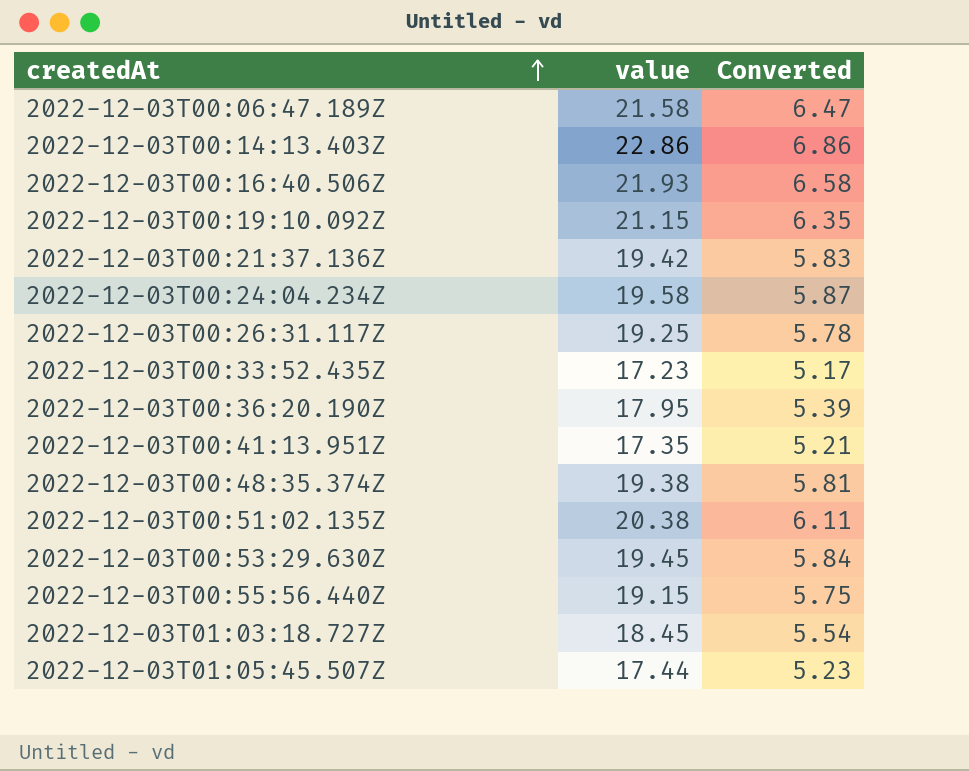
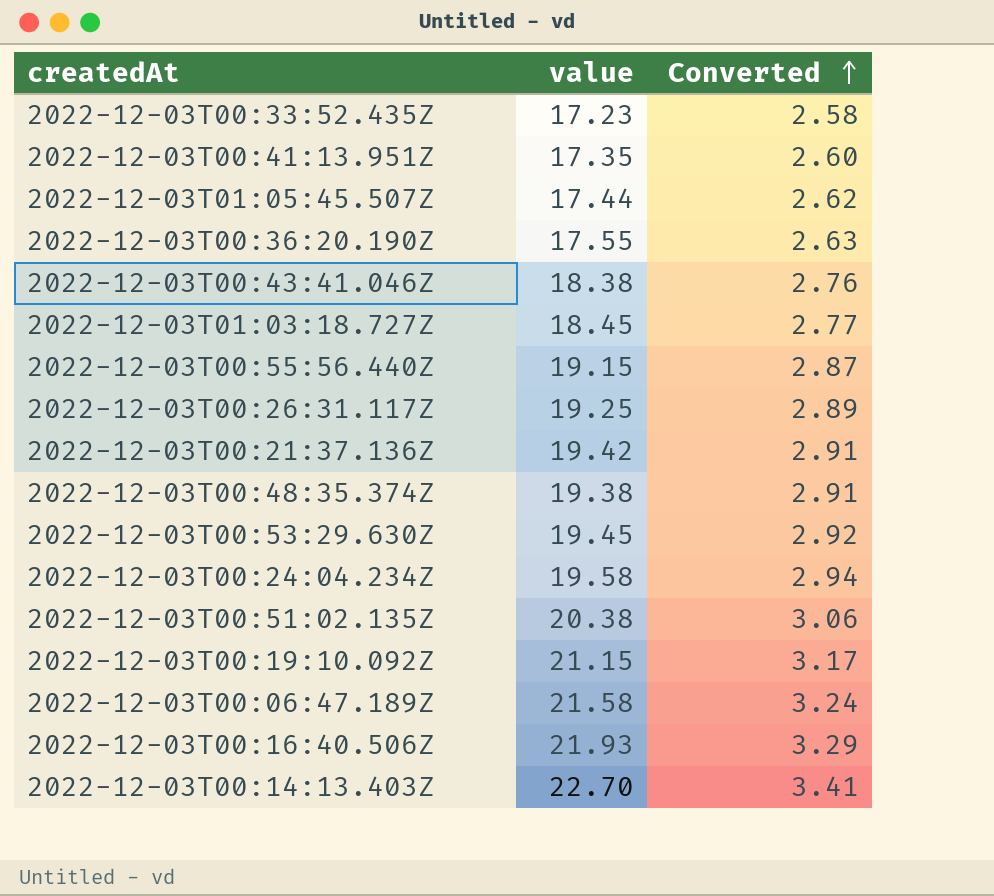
row order: createdAt ascending -> Converted ascending
column Converted | formula: [value] * 0.3 -> [value] * 0.15
2022-12-03T00:36:20.190Z | value: 17.95 -> 17.55
row 2022-12-03T00:43:41.046Z: none -> 18.38 | 2.76
2022-12-03T00:14:13.403Z | value: 22.86 -> 22.70

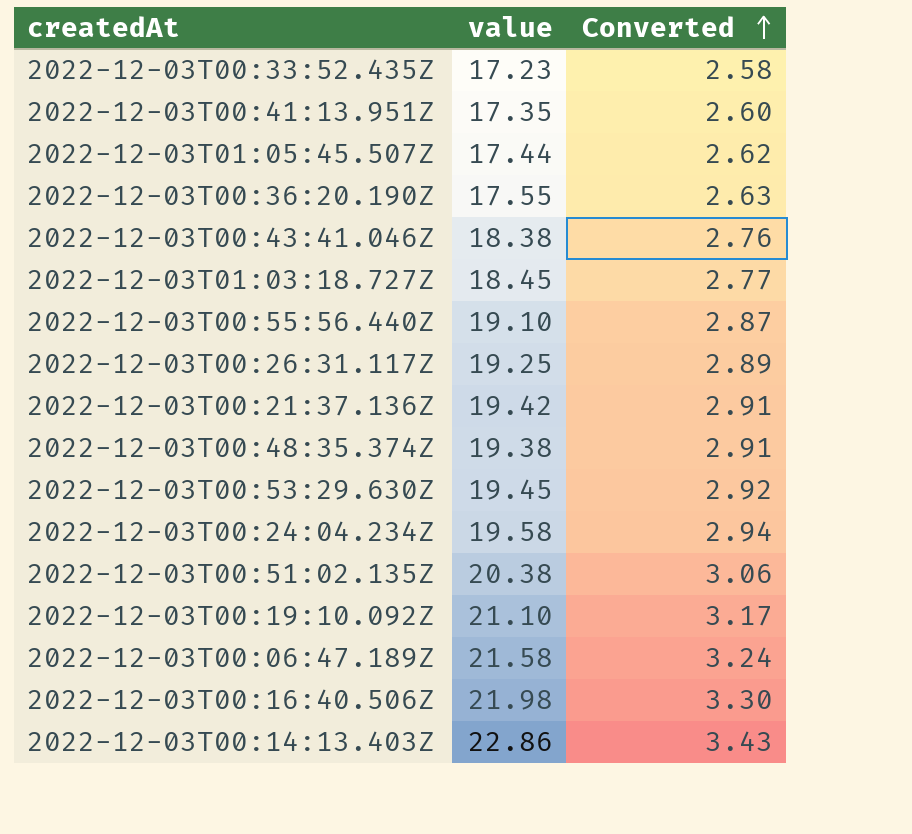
2022-12-03T00:55:56.440Z | value: 19.15 -> 19.10
2022-12-03T00:19:10.092Z | value: 21.15 -> 21.10
2022-12-03T00:16:40.506Z | value: 21.93 -> 21.98
2022-12-03T00:16:40.506Z | Converted: 3.29 -> 3.30
2022-12-03T00:14:13.403Z | value: 22.70 -> 22.86
2022-12-03T00:14:13.403Z | Converted: 3.41 -> 3.43

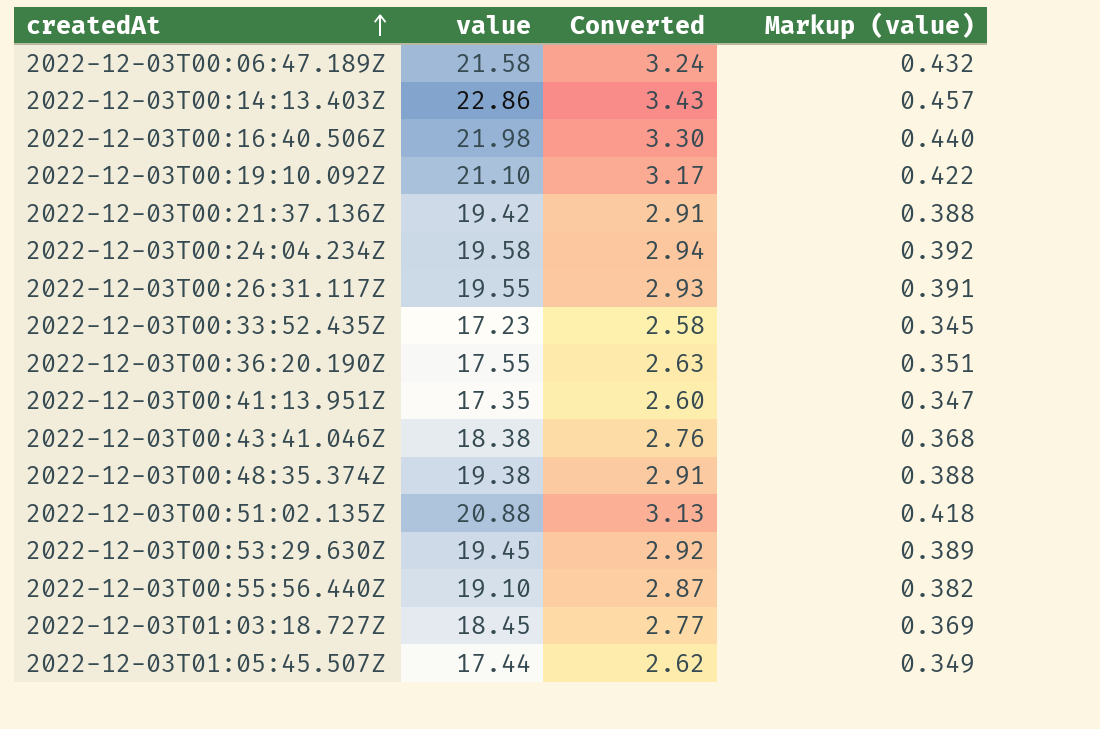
row order: Converted ascending -> createdAt ascending
column Markup (value) | formula: none -> [value] * 0.02
2022-12-03T00:26:31.117Z | value: 19.25 -> 19.55
2022-12-03T00:26:31.117Z | Converted: 2.89 -> 2.93
2022-12-03T00:51:02.135Z | value: 20.38 -> 20.88
2022-12-03T00:51:02.135Z | Converted: 3.06 -> 3.13

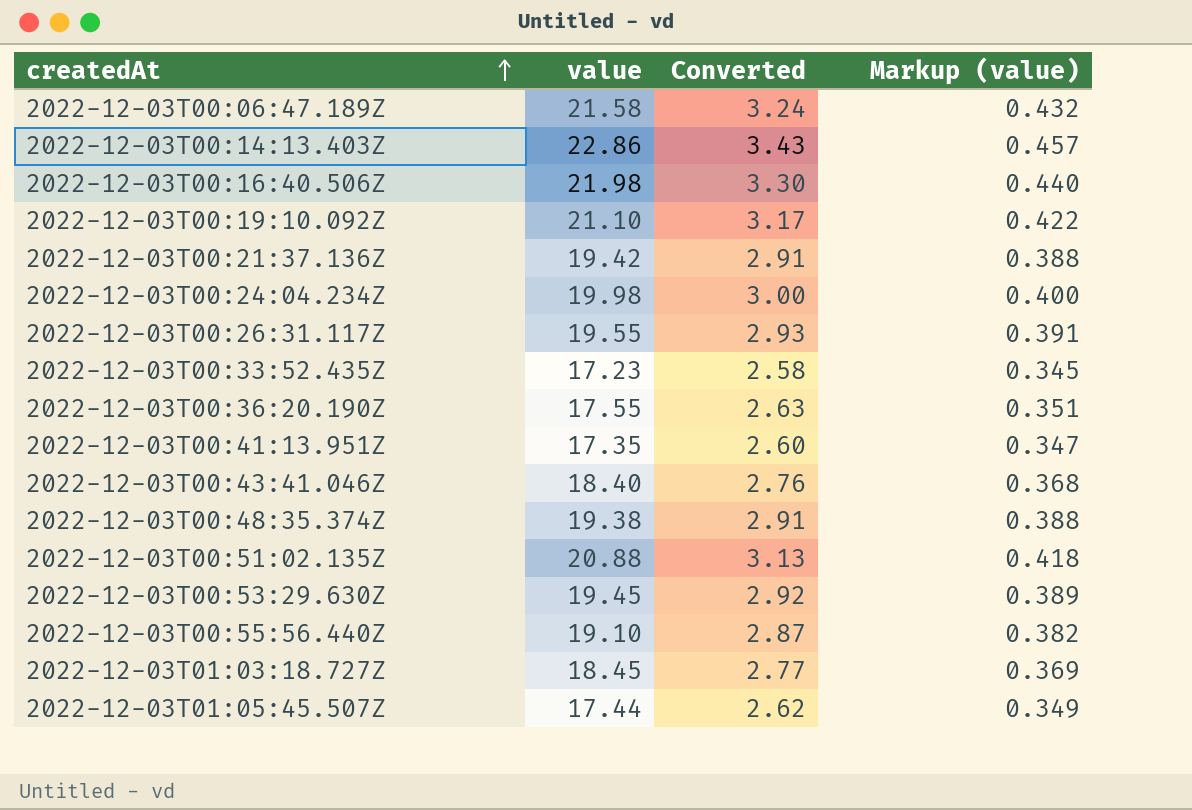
2022-12-03T00:24:04.234Z | value: 19.58 -> 19.98
2022-12-03T00:24:04.234Z | Converted: 2.94 -> 3.00
2022-12-03T00:24:04.234Z | Markup (value): 0.392 -> 0.400
2022-12-03T00:43:41.046Z | value: 18.38 -> 18.40

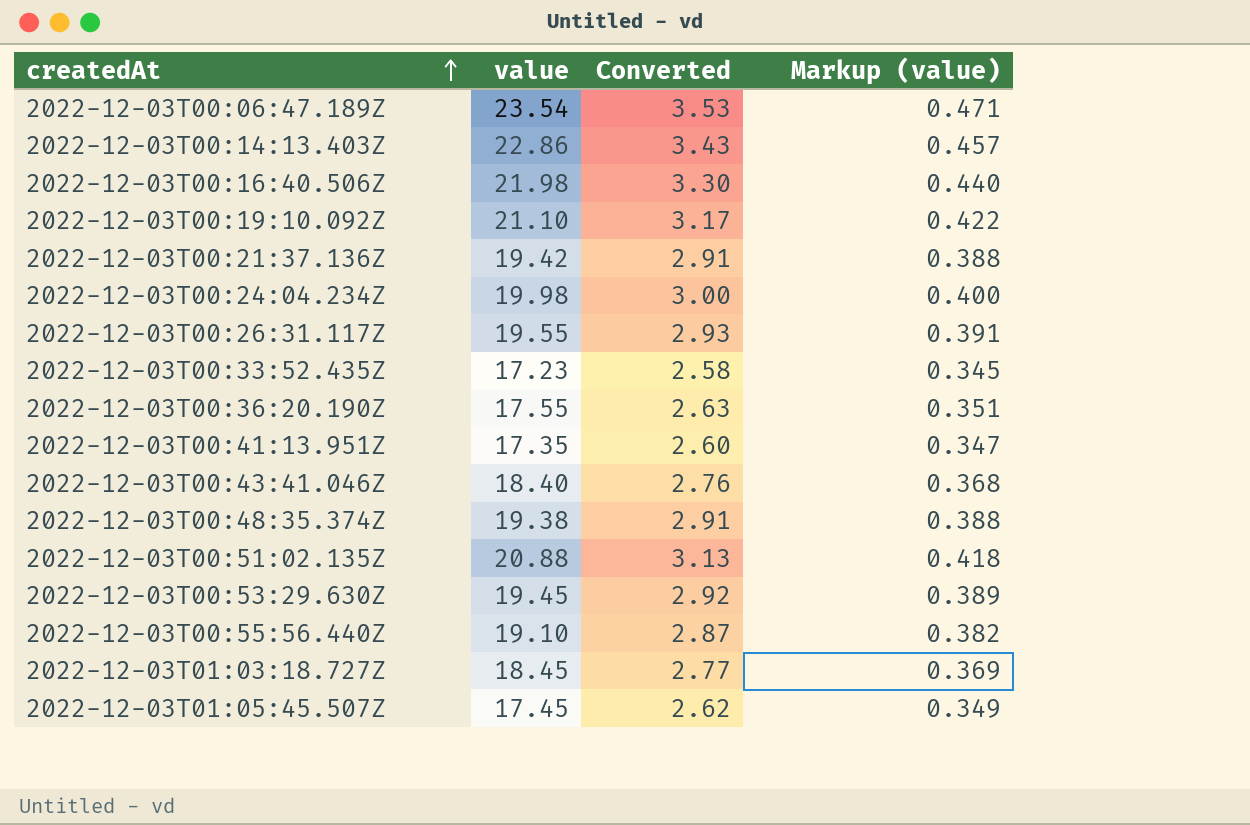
2022-12-03T00:06:47.189Z | value: 21.58 -> 23.54
2022-12-03T00:06:47.189Z | Converted: 3.24 -> 3.53
2022-12-03T00:06:47.189Z | Markup (value): 0.432 -> 0.471
2022-12-03T01:05:45.507Z | value: 17.44 -> 17.45

